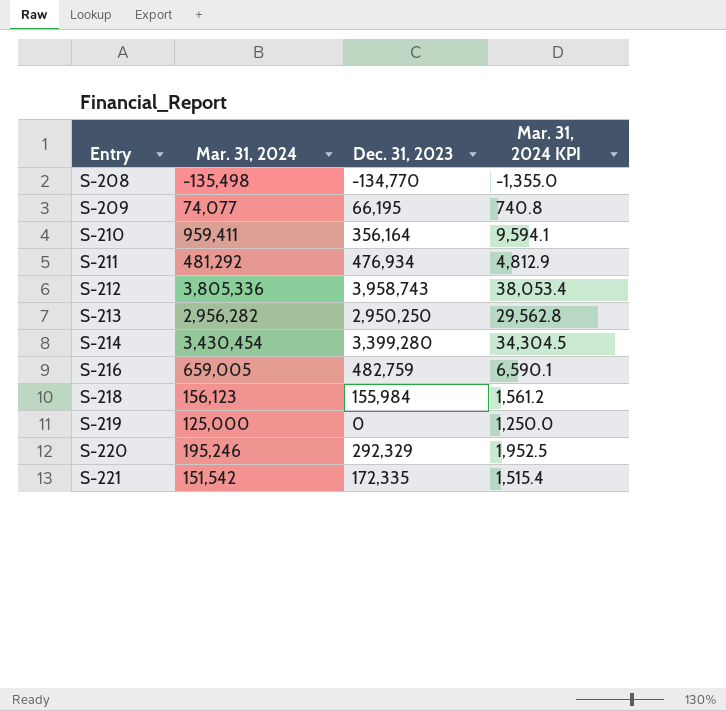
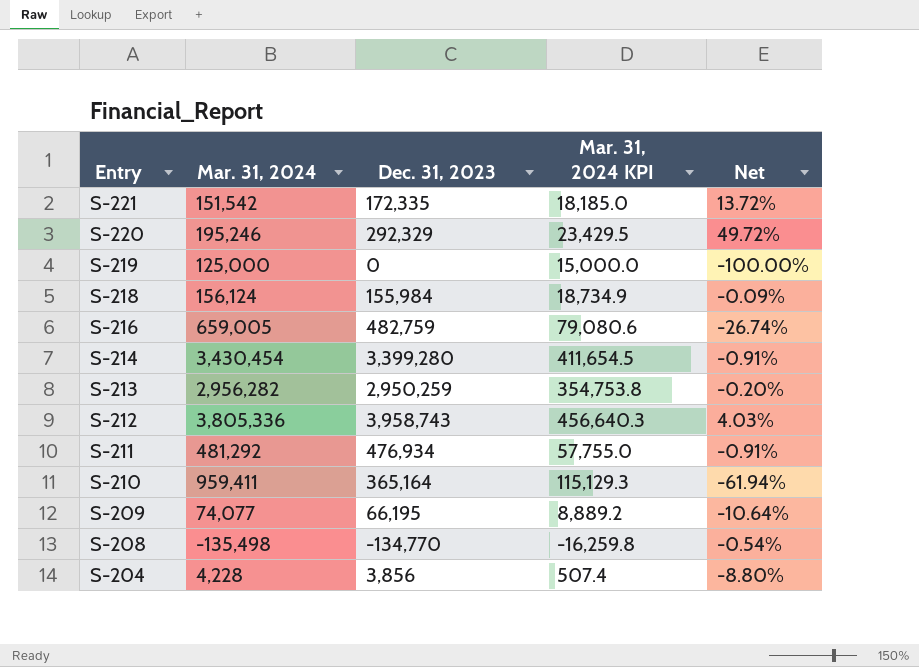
row order: Entry ascending -> Entry descending
column Mar. 31, 2024 KPI | formula: [Mar. 31, 2024] * 0.01 -> [Mar. 31, 2024] * 0.12
column Net | formula: none -> ([Dec. 31, 2023] - [Mar. 31, 2024]) / [Mar. 31, 2024]
S-218 | Mar. 31, 2024: 156,123 -> 156,124
S-213 | Dec. 31, 2023: 2,950,250 -> 2,950,259
S-210 | Dec. 31, 2023: 356,164 -> 365,164
row S-204: none -> 4,228 | 3,856 | 507.4 | -8.80%

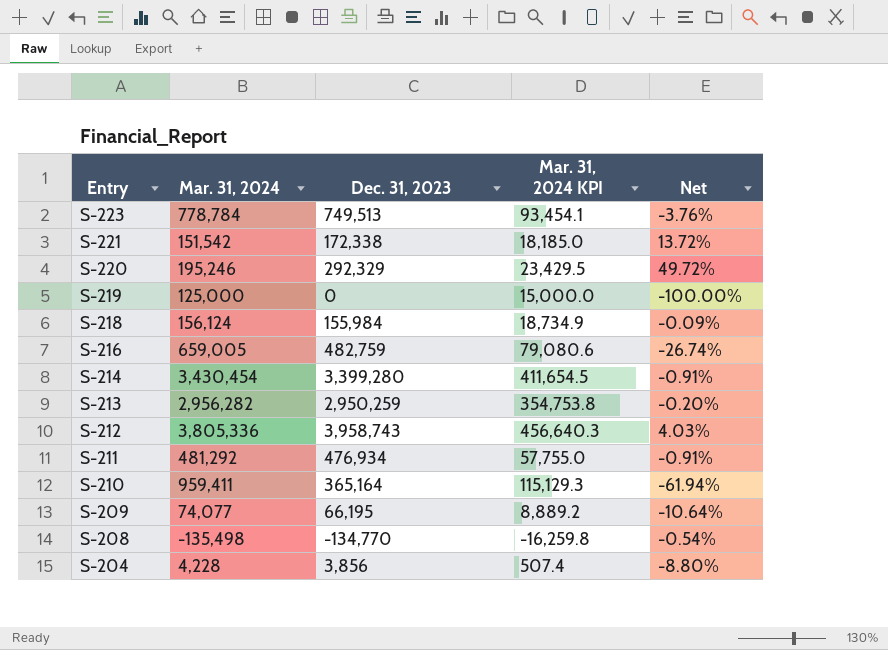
row S-223: none -> 778,784 | 749,513 | 93,454.1 | -3.76%
S-221 | Dec. 31, 2023: 172,335 -> 172,338

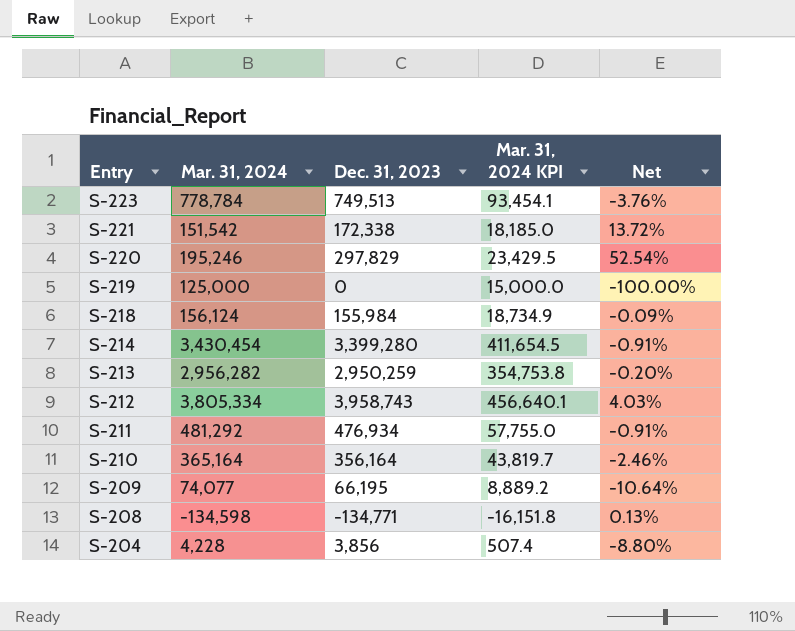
row S-216: 659,005 | 482,759 | 79,080.6 | -26.74% -> none
S-220 | Dec. 31, 2023: 292,329 -> 297,829
S-220 | Net: 49.72% -> 52.54%
S-212 | Mar. 31, 2024: 3,805,336 -> 3,805,334
S-212 | Mar. 31, 2024 KPI: 456,640.3 -> 456,640.1
S-210 | Mar. 31, 2024: 959,411 -> 365,164
S-210 | Dec. 31, 2023: 365,164 -> 356,164
S-210 | Mar. 31, 2024 KPI: 115,129.3 -> 43,819.7
S-210 | Net: -61.94% -> -2.46%
S-208 | Mar. 31, 2024: -135,498 -> -134,598
S-208 | Dec. 31, 2023: -134,770 -> -134,771
S-208 | Mar. 31, 2024 KPI: -16,259.8 -> -16,151.8
S-208 | Net: -0.54% -> 0.13%

